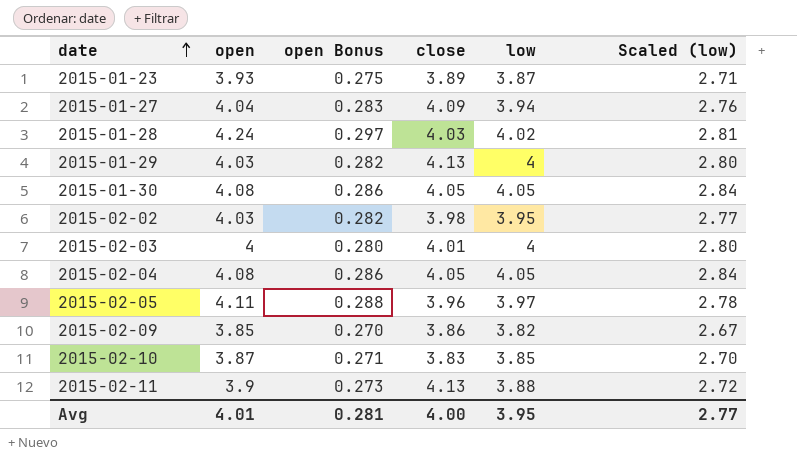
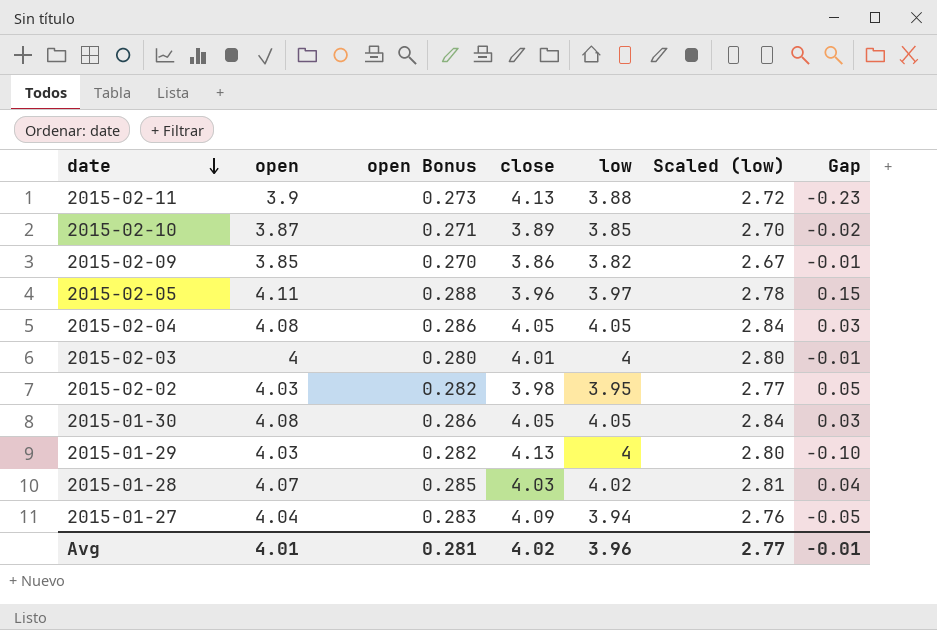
row order: date ascending -> date descending
column Gap | formula: none -> [open] - [close]
row 2015-01-23: 3.93 | 0.275 | 3.89 | 3.87 | 2.71 -> none
2015-02-10 | close: 3.83 -> 3.89
2015-01-28 | open: 4.24 -> 4.07
2015-01-28 | open Bonus: 0.297 -> 0.285
Avg | close: 4.00 -> 4.02
Avg | low: 3.95 -> 3.96

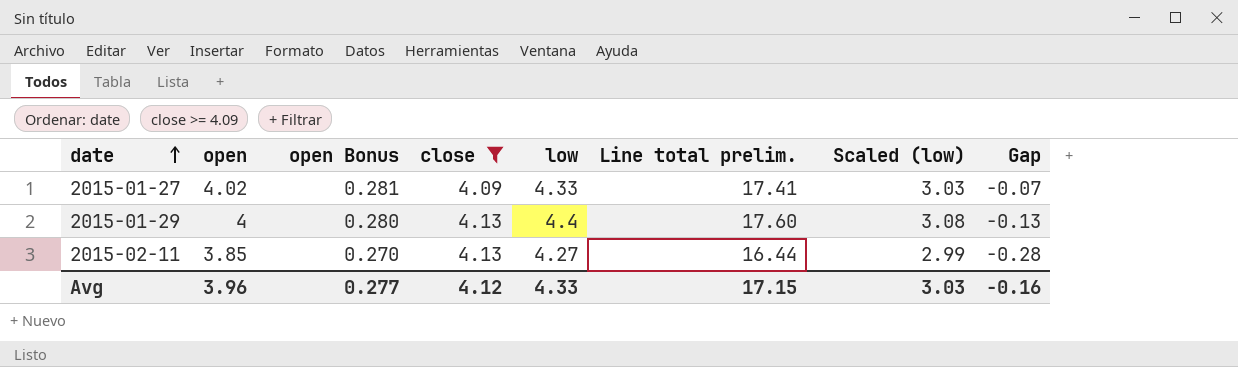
filter: none -> close >= 4.09
row order: date descending -> date ascending
column Line total prelim. | formula: none -> [open] * [low]
2015-01-27 | open: 4.04 -> 4.02
2015-01-27 | open Bonus: 0.283 -> 0.281
2015-01-27 | low: 3.94 -> 4.33
2015-01-27 | Scaled (low): 2.76 -> 3.03
2015-01-27 | Gap: -0.05 -> -0.07
2015-01-29 | open: 4.03 -> 4
2015-01-29 | open Bonus: 0.282 -> 0.280
2015-01-29 | low: 4 -> 4.4
2015-01-29 | Scaled (low): 2.80 -> 3.08
2015-01-29 | Gap: -0.10 -> -0.13
2015-02-11 | open: 3.9 -> 3.85
2015-02-11 | open Bonus: 0.273 -> 0.270
2015-02-11 | low: 3.88 -> 4.27
2015-02-11 | Scaled (low): 2.72 -> 2.99
2015-02-11 | Gap: -0.23 -> -0.28
Avg | open: 4.01 -> 3.96
Avg | open Bonus: 0.281 -> 0.277
Avg | close: 4.02 -> 4.12
Avg | low: 3.96 -> 4.33
Avg | Scaled (low): 2.77 -> 3.03
Avg | Gap: -0.01 -> -0.16

